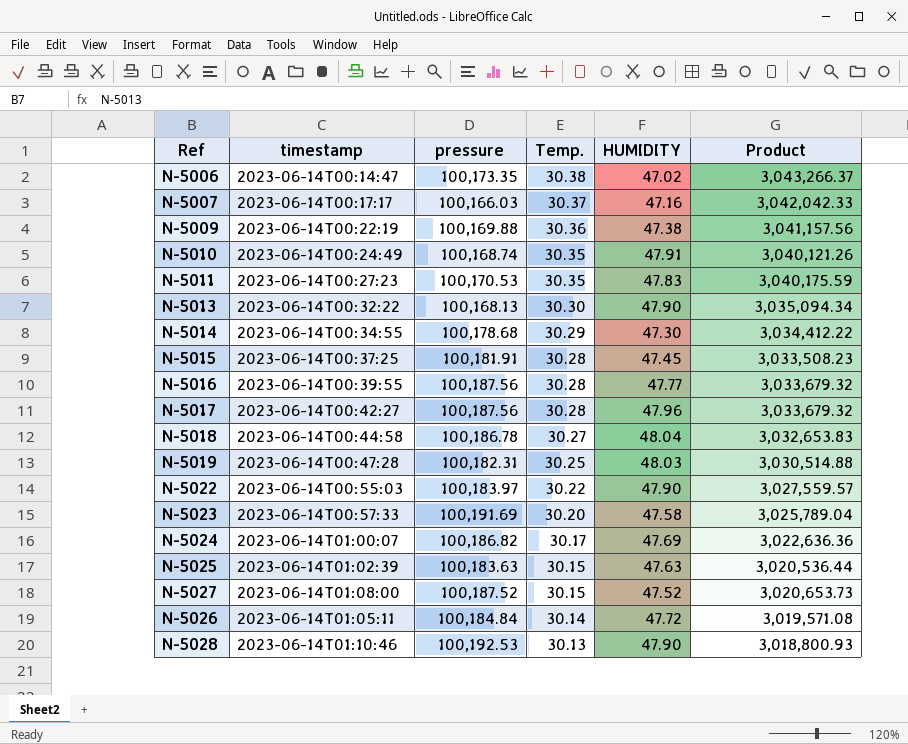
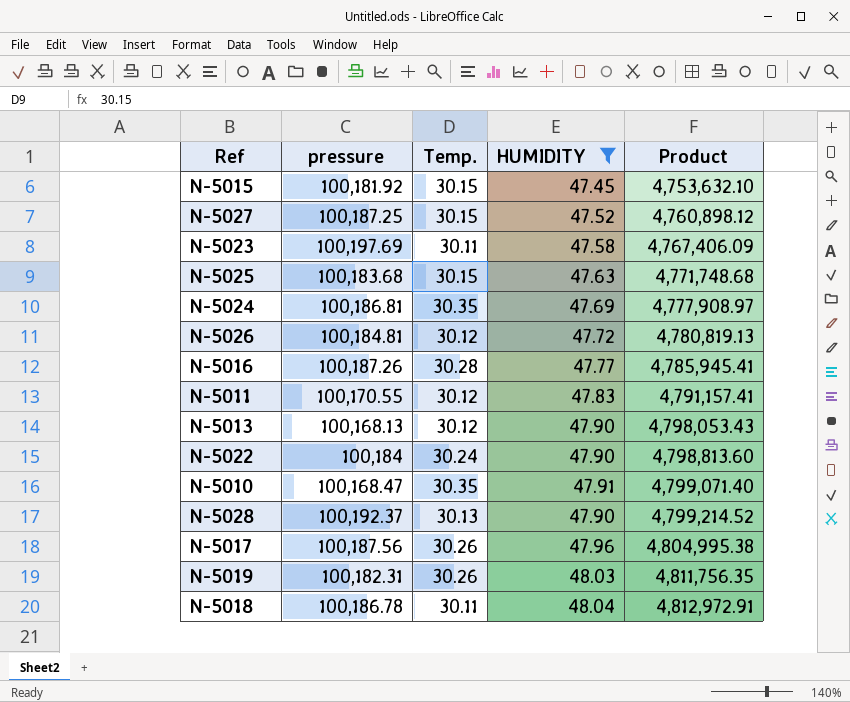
filter: none -> HUMIDITY >= 47.45
row order: Temp. descending -> Product ascending
column timestamp | position: 2 -> none
column Product | formula: [pressure] * [Temp.] -> [pressure] * [HUMIDITY]
N-5015 | pressure: 100,181.91 -> 100,181.92
N-5015 | Temp.: 30.28 -> 30.15
N-5027 | pressure: 100,187.52 -> 100,187.25
N-5023 | pressure: 100,191.69 -> 100,197.69
N-5023 | Temp.: 30.20 -> 30.11
N-5025 | pressure: 100,183.63 -> 100,183.68
N-5024 | pressure: 100,186.82 -> 100,186.81
N-5024 | Temp.: 30.17 -> 30.35
N-5026 | pressure: 100,184.84 -> 100,184.81
N-5026 | Temp.: 30.14 -> 30.12
N-5016 | pressure: 100,187.56 -> 100,187.26
N-5011 | pressure: 100,170.53 -> 100,170.55
N-5011 | Temp.: 30.35 -> 30.12
N-5013 | Temp.: 30.30 -> 30.12
N-5022 | pressure: 100,183.97 -> 100,184
N-5022 | Temp.: 30.22 -> 30.24
N-5010 | pressure: 100,168.74 -> 100,168.47
N-5028 | pressure: 100,192.53 -> 100,192.37
N-5017 | Temp.: 30.28 -> 30.26
N-5019 | Temp.: 30.25 -> 30.26
N-5018 | Temp.: 30.27 -> 30.11

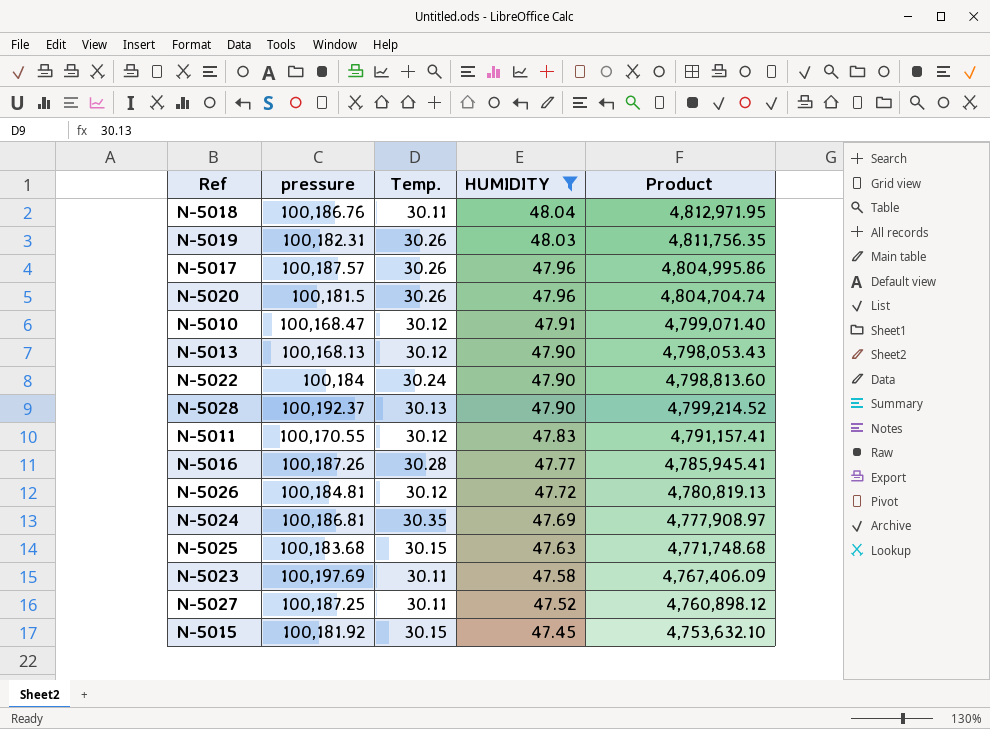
row order: Product ascending -> HUMIDITY descending
N-5018 | pressure: 100,186.78 -> 100,186.76
N-5018 | Product: 4,812,972.91 -> 4,812,971.95
N-5017 | pressure: 100,187.56 -> 100,187.57
N-5017 | Product: 4,804,995.38 -> 4,804,995.86
row N-5020: none -> 100,181.5 | 30.26 | 47.96 | 4,804,704.74
N-5010 | Temp.: 30.35 -> 30.12
N-5027 | Temp.: 30.15 -> 30.11

